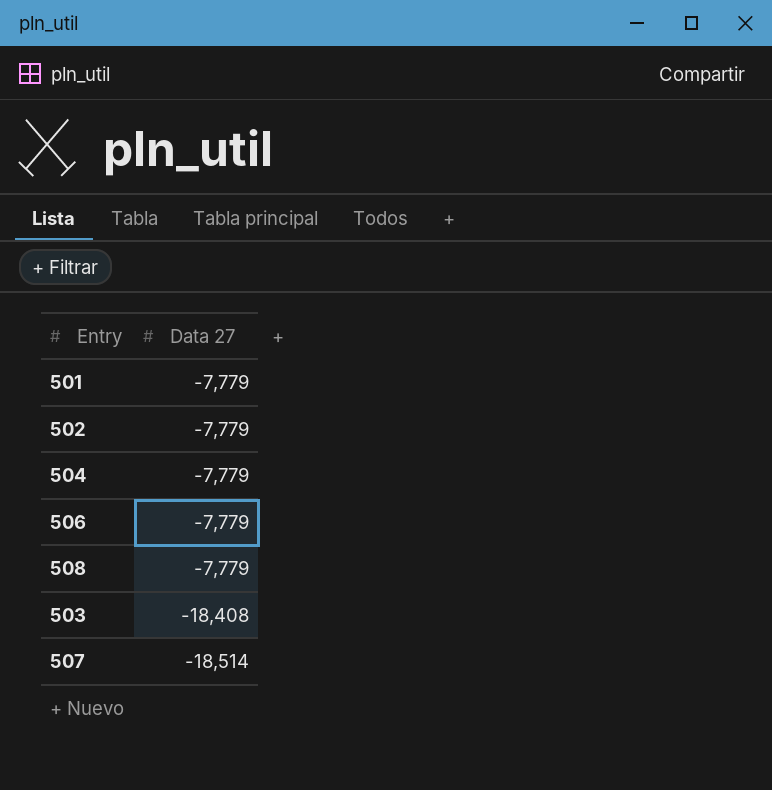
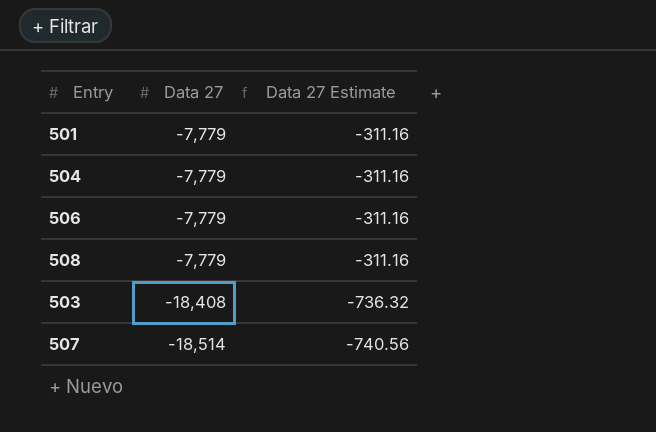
column Data 27 Estimate | formula: none -> [Data 27] * 0.04
row 502: -7,779 -> none

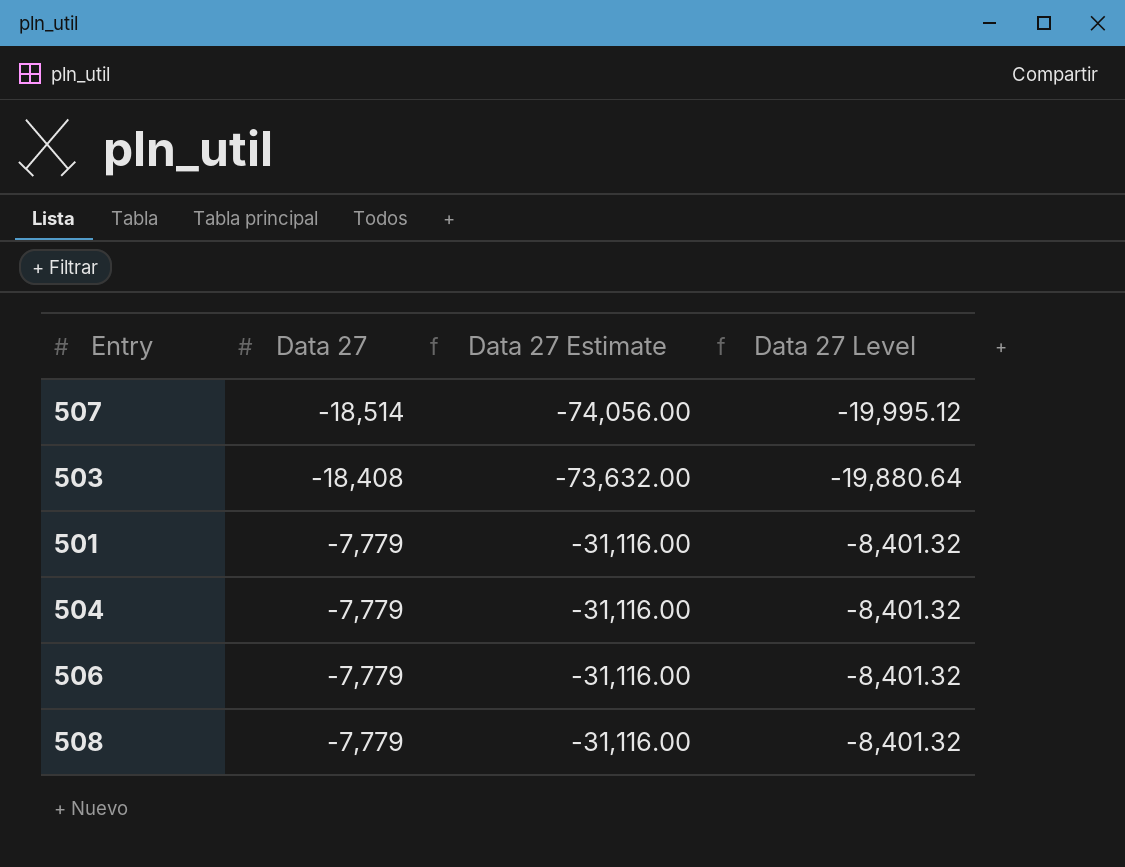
row order: Data 27 descending -> Data 27 ascending
column Data 27 Estimate | formula: [Data 27] * 0.04 -> [Data 27] * 4
column Data 27 Level | formula: none -> [Data 27] * 1.08

